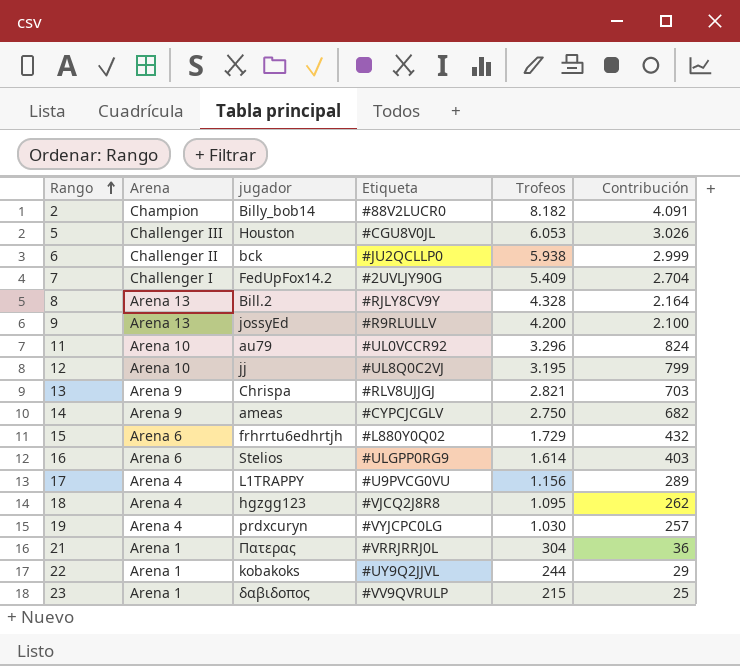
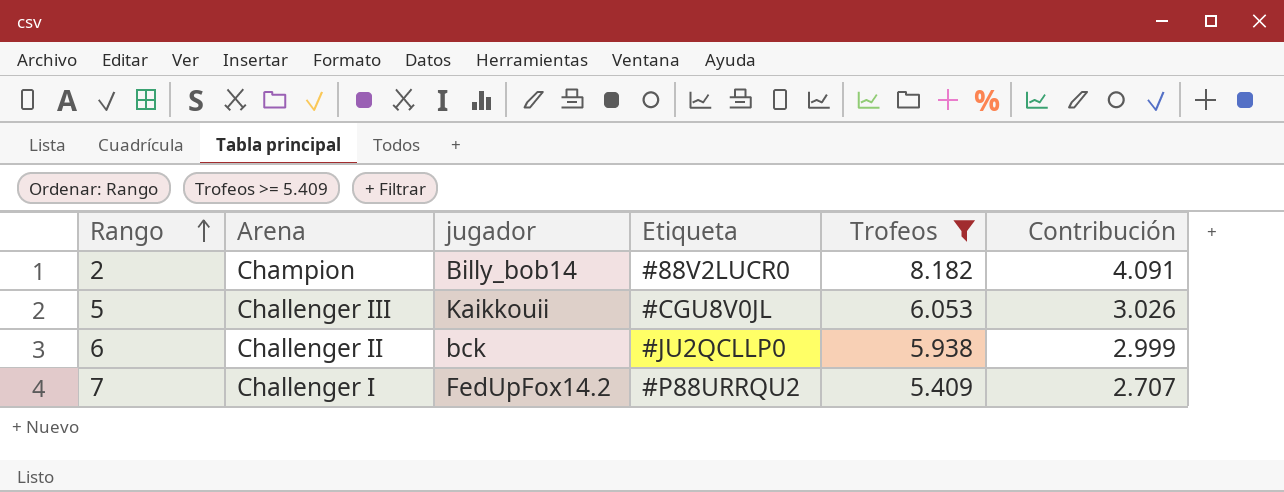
filter: none -> Trofeos >= 5.409
5 | jugador: Houston -> Kaikkouii
7 | Etiqueta: #2UVLJY90G -> #P88URRQU2
7 | Contribución: 2.704 -> 2.707

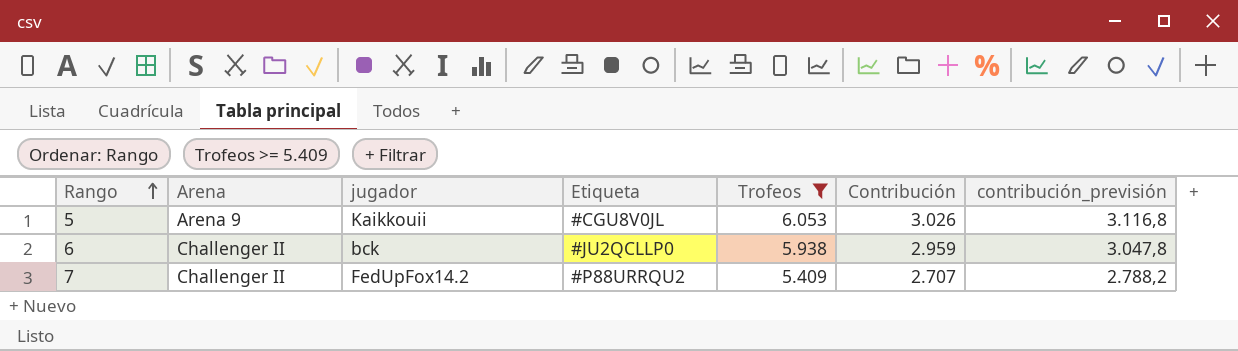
column contribución_previsión | formula: none -> [Contribución] * 1,03
row 2: Champion | Billy_bob14 | #88V2LUCR0 | 8.182 | 4.091 -> none
5 | Arena: Challenger III -> Arena 9
6 | Contribución: 2.999 -> 2.959
7 | Arena: Challenger I -> Challenger II

